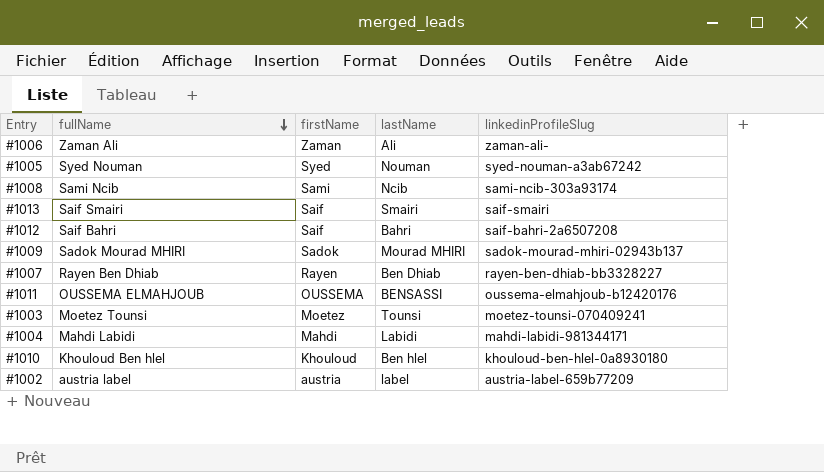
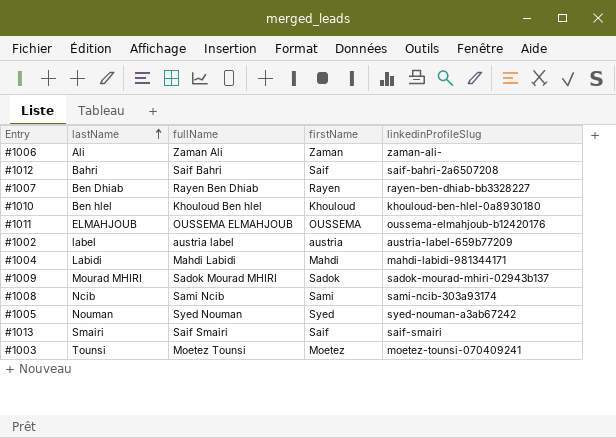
row order: fullName descending -> lastName ascending
column lastName | position: 4 -> 2
#1011 | lastName: BENSASSI -> ELMAHJOUB

